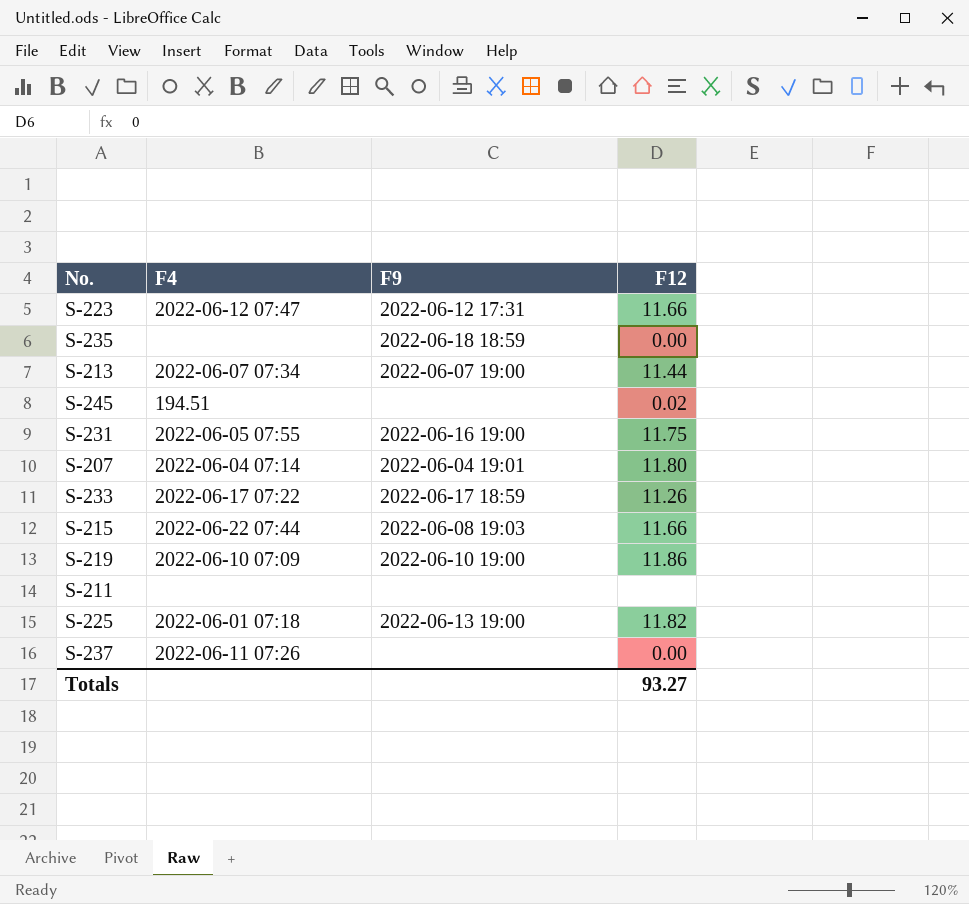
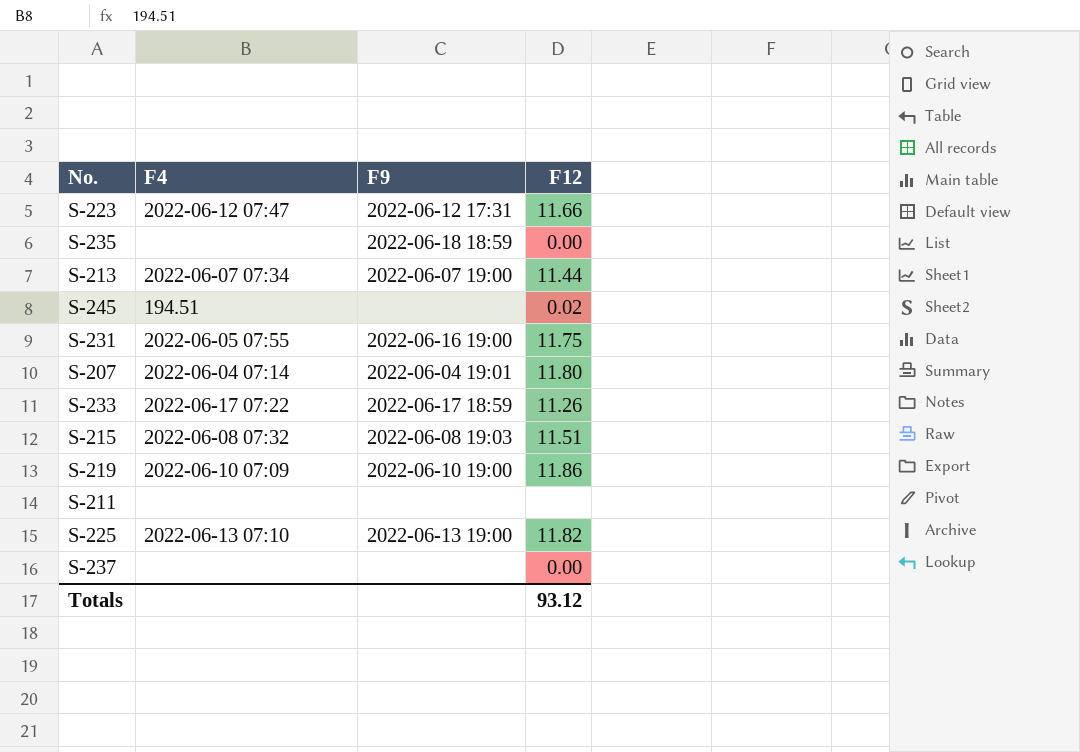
S-215 | F4: 2022-06-22 07:44 -> 2022-06-08 07:32
S-215 | F12: 11.66 -> 11.51
S-225 | F4: 2022-06-01 07:18 -> 2022-06-13 07:10
S-237 | F4: 2022-06-11 07:26 -> none
Totals | F12: 93.27 -> 93.12

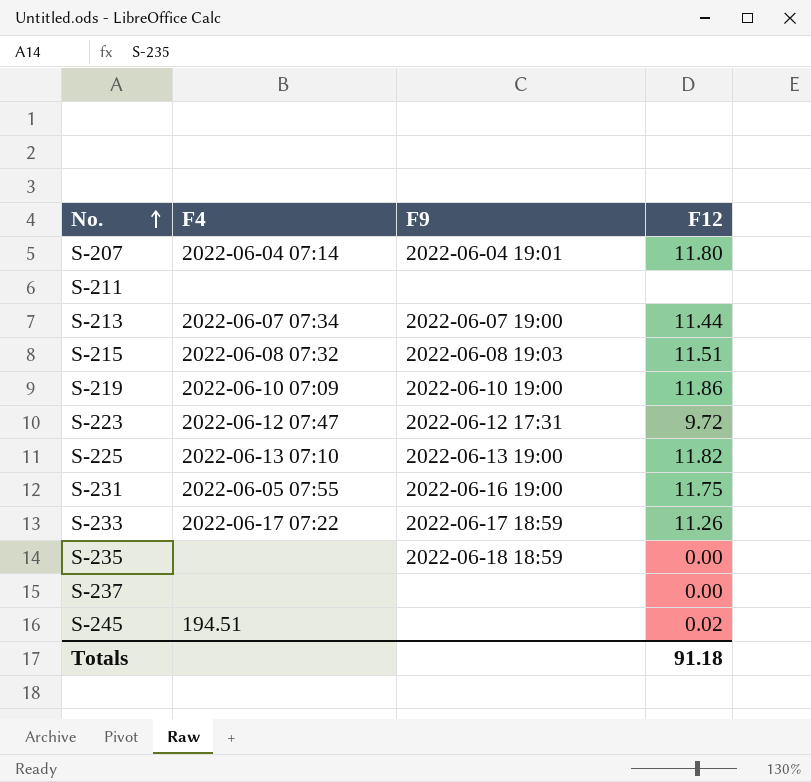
row order: none -> No. ascending
S-223 | F12: 11.66 -> 9.72
Totals | F12: 93.12 -> 91.18

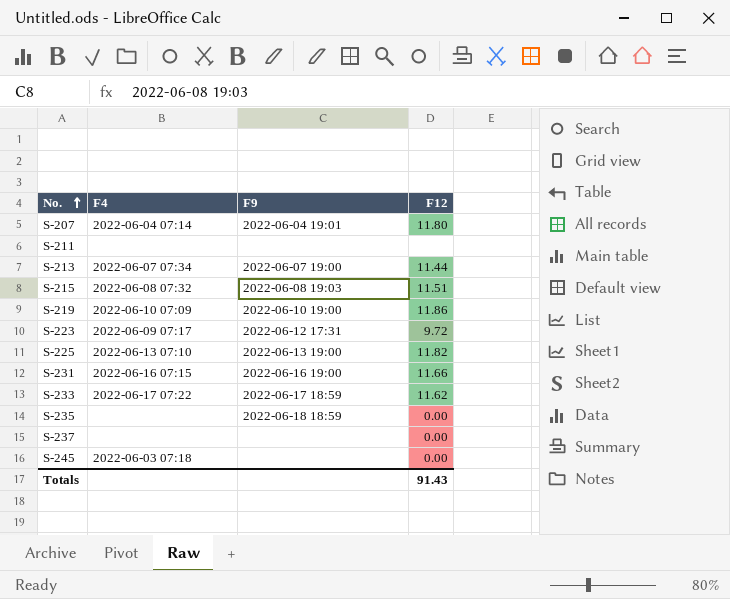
S-223 | F4: 2022-06-12 07:47 -> 2022-06-09 07:17
S-231 | F4: 2022-06-05 07:55 -> 2022-06-16 07:15
S-231 | F12: 11.75 -> 11.66
S-233 | F12: 11.26 -> 11.62
S-245 | F4: 194.51 -> 2022-06-03 07:18
S-245 | F12: 0.02 -> 0.00
Totals | F12: 91.18 -> 91.43

